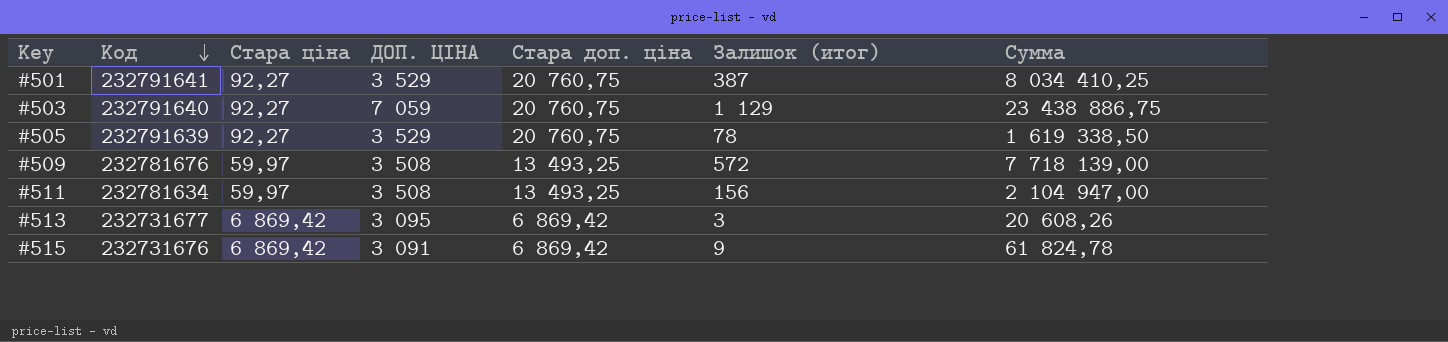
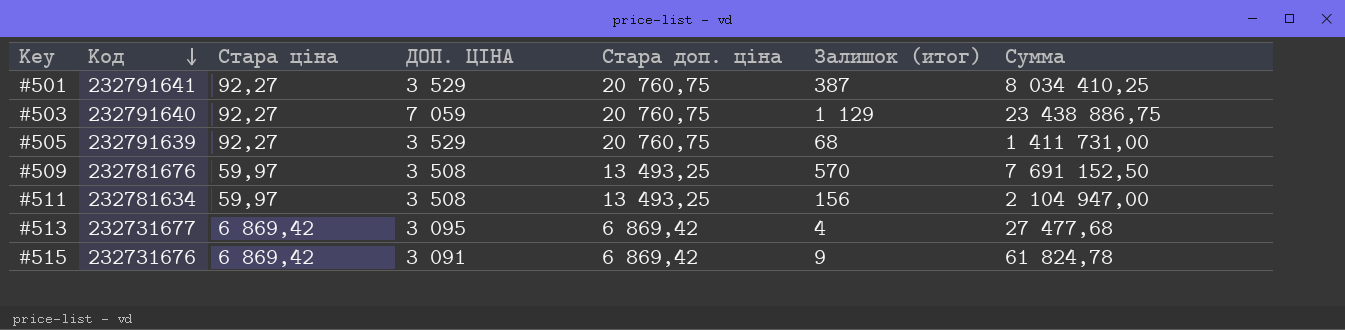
#505 | Залишок (итог): 78 -> 68
#505 | Сумма: 1 619 338,50 -> 1 411 731,00
#509 | Залишок (итог): 572 -> 570
#509 | Сумма: 7 718 139,00 -> 7 691 152,50
#513 | Залишок (итог): 3 -> 4
#513 | Сумма: 20 608,26 -> 27 477,68

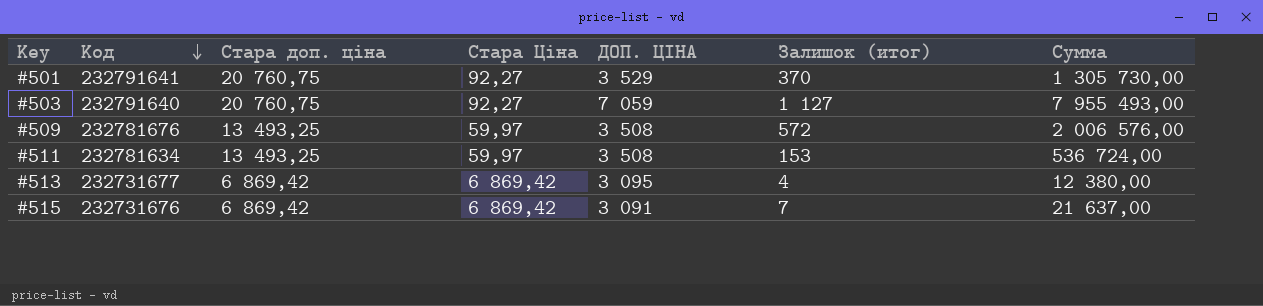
column Стара доп. ціна | position: 5 -> 3
column name: Стара ціна -> Стара Ціна
column Сумма | formula: [Стара доп. ціна] * [Залишок (итог)] -> [ДОП. ЦІНА] * [Залишок (итог)]
row #505: 232791639 | 92,27 | 3 529 | 20 760,75 | 68 | 1 411 731,00 -> none
#501 | Залишок (итог): 387 -> 370
#503 | Залишок (итог): 1 129 -> 1 127
#509 | Залишок (итог): 570 -> 572
#511 | Залишок (итог): 156 -> 153
#515 | Залишок (итог): 9 -> 7

